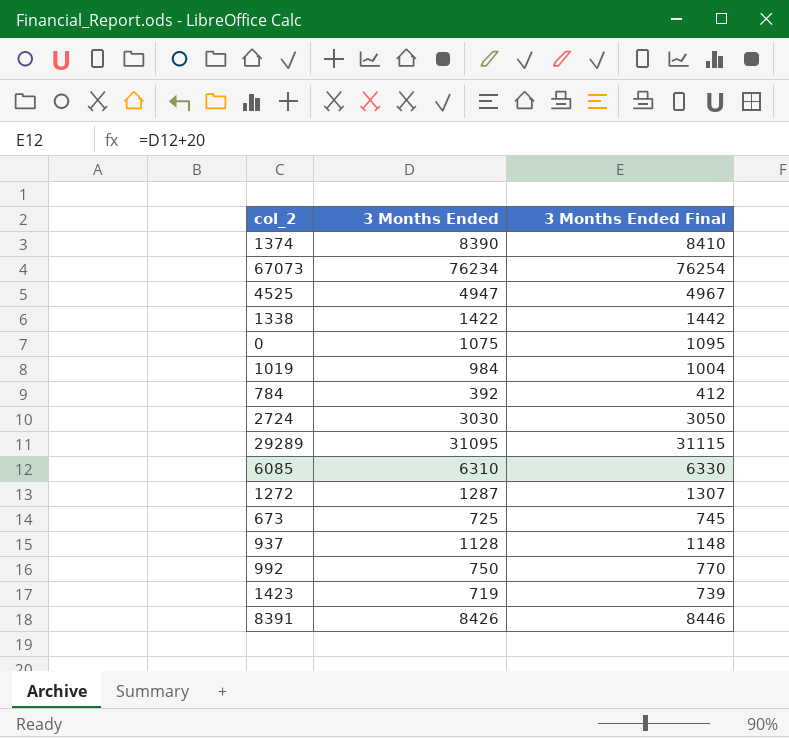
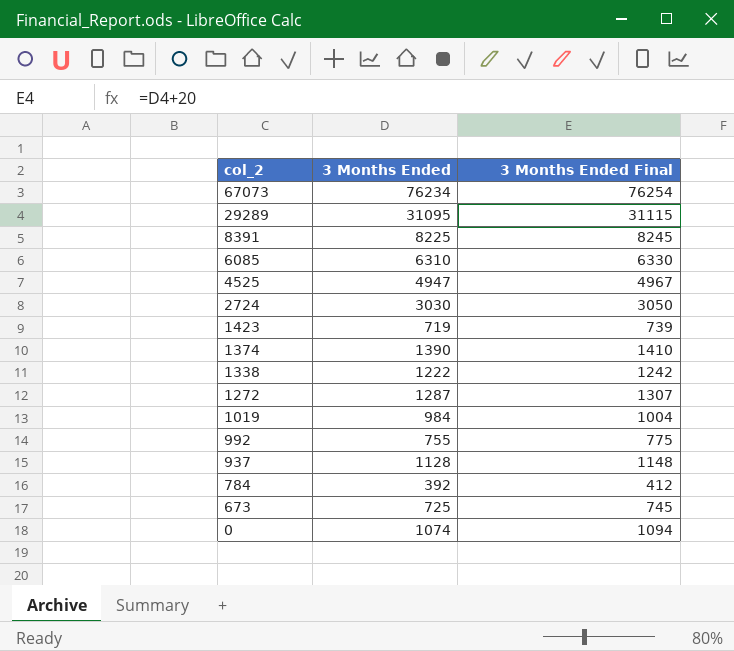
row order: none -> col_2 descending
8391 | 3 Months Ended: 8426 -> 8225
8391 | 3 Months Ended Final: 8446 -> 8245
1374 | 3 Months Ended: 8390 -> 1390
1374 | 3 Months Ended Final: 8410 -> 1410
1338 | 3 Months Ended: 1422 -> 1222
1338 | 3 Months Ended Final: 1442 -> 1242
992 | 3 Months Ended: 750 -> 755
992 | 3 Months Ended Final: 770 -> 775
0 | 3 Months Ended: 1075 -> 1074
0 | 3 Months Ended Final: 1095 -> 1094

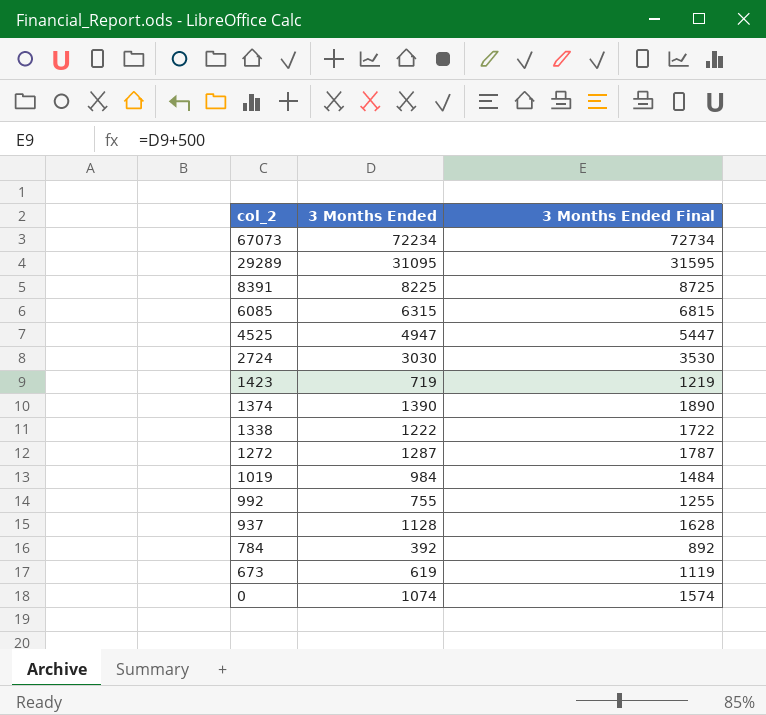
column 3 Months Ended Final | formula: [3 Months Ended] + 20 -> [3 Months Ended] + 500
67073 | 3 Months Ended: 76234 -> 72234
6085 | 3 Months Ended: 6310 -> 6315
673 | 3 Months Ended: 725 -> 619

